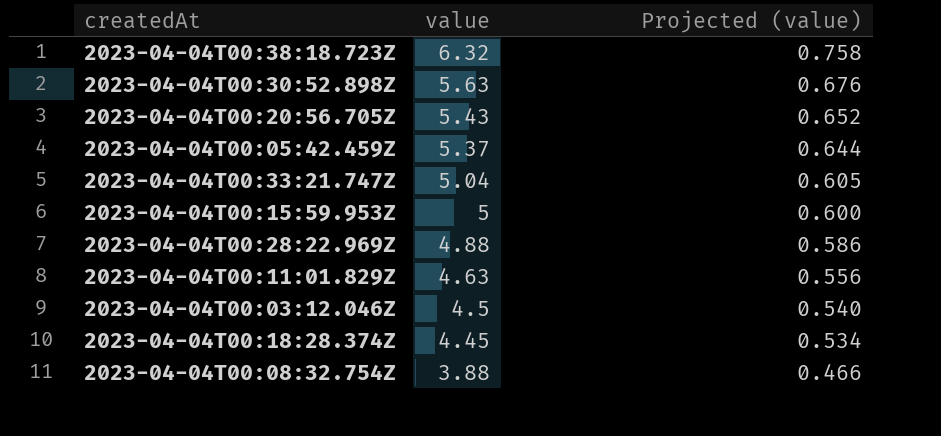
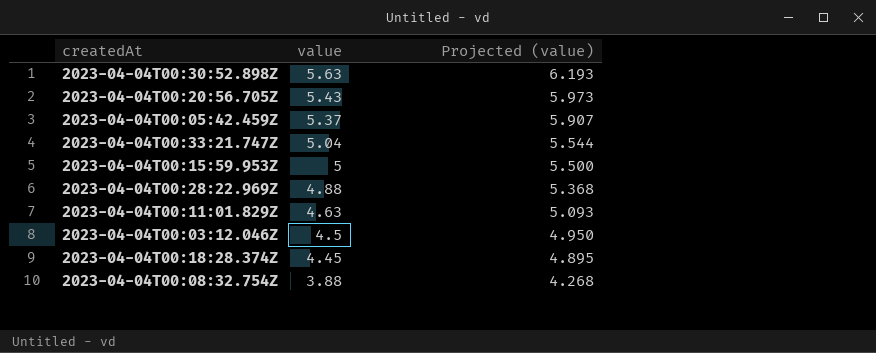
column Projected (value) | formula: [value] * 0.12 -> [value] * 1.1
row 2023-04-04T00:38:18.723Z: 6.32 | 0.758 -> none

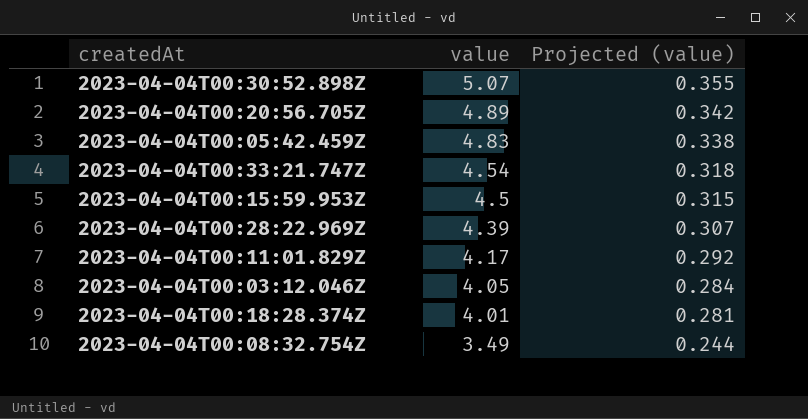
column Projected (value) | formula: [value] * 1.1 -> [value] * 0.07
2023-04-04T00:30:52.898Z | value: 5.63 -> 5.07
2023-04-04T00:20:56.705Z | value: 5.43 -> 4.89
2023-04-04T00:05:42.459Z | value: 5.37 -> 4.83
2023-04-04T00:33:21.747Z | value: 5.04 -> 4.54
2023-04-04T00:15:59.953Z | value: 5 -> 4.5
2023-04-04T00:28:22.969Z | value: 4.88 -> 4.39
2023-04-04T00:11:01.829Z | value: 4.63 -> 4.17
2023-04-04T00:03:12.046Z | value: 4.5 -> 4.05
2023-04-04T00:18:28.374Z | value: 4.45 -> 4.01
2023-04-04T00:08:32.754Z | value: 3.88 -> 3.49

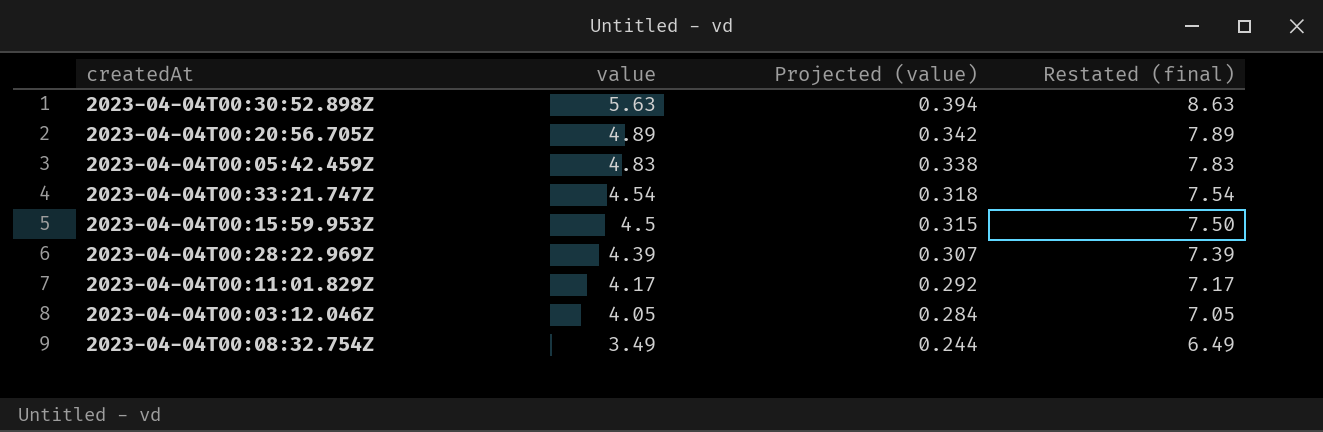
column Restated (final) | formula: none -> [value] + 3
row 2023-04-04T00:18:28.374Z: 4.01 | 0.281 -> none
2023-04-04T00:30:52.898Z | value: 5.07 -> 5.63
2023-04-04T00:30:52.898Z | Projected (value): 0.355 -> 0.394

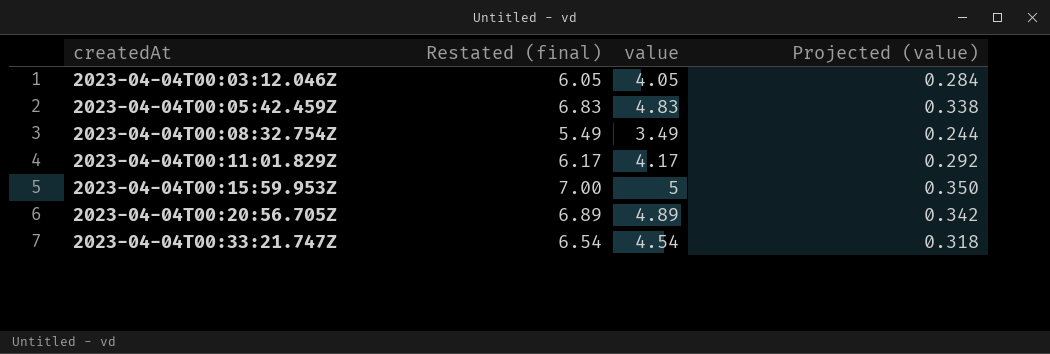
row order: value descending -> createdAt ascending
column Restated (final) | formula: [value] + 3 -> [value] + 2
column Restated (final) | position: 4 -> 2
row 2023-04-04T00:30:52.898Z: 5.63 | 0.394 | 8.63 -> none
row 2023-04-04T00:28:22.969Z: 4.39 | 0.307 | 7.39 -> none
2023-04-04T00:15:59.953Z | value: 4.5 -> 5
2023-04-04T00:15:59.953Z | Projected (value): 0.315 -> 0.350

